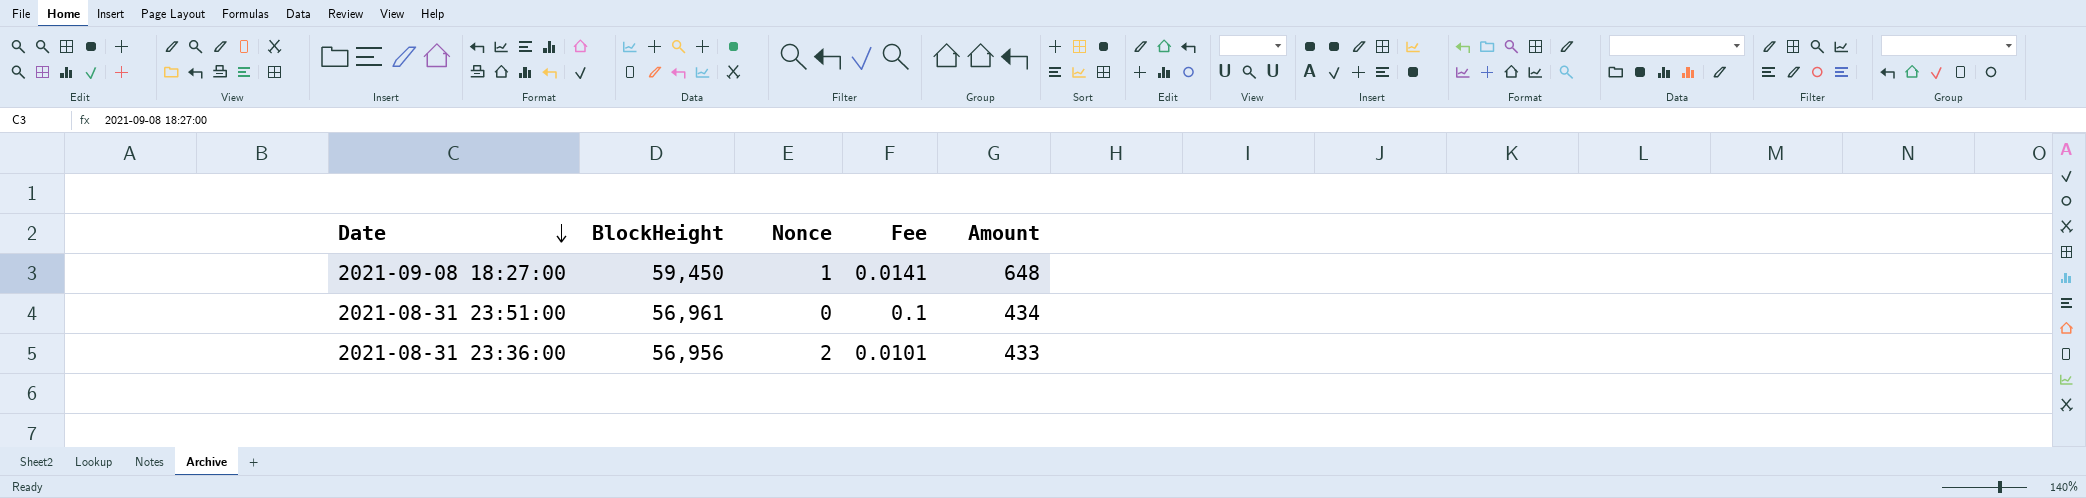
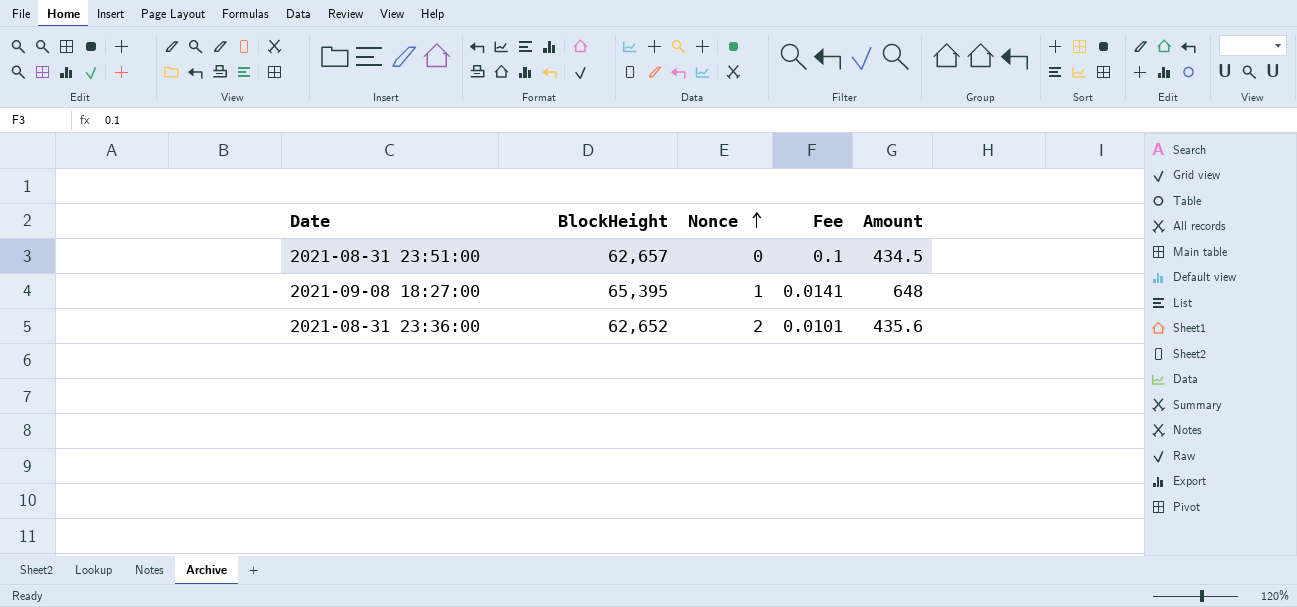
row order: Date descending -> Nonce ascending
2021-08-31 23:51:00 | BlockHeight: 56,961 -> 62,657
2021-08-31 23:51:00 | Amount: 434 -> 434.5
2021-09-08 18:27:00 | BlockHeight: 59,450 -> 65,395
2021-08-31 23:36:00 | BlockHeight: 56,956 -> 62,652
2021-08-31 23:36:00 | Amount: 433 -> 435.6

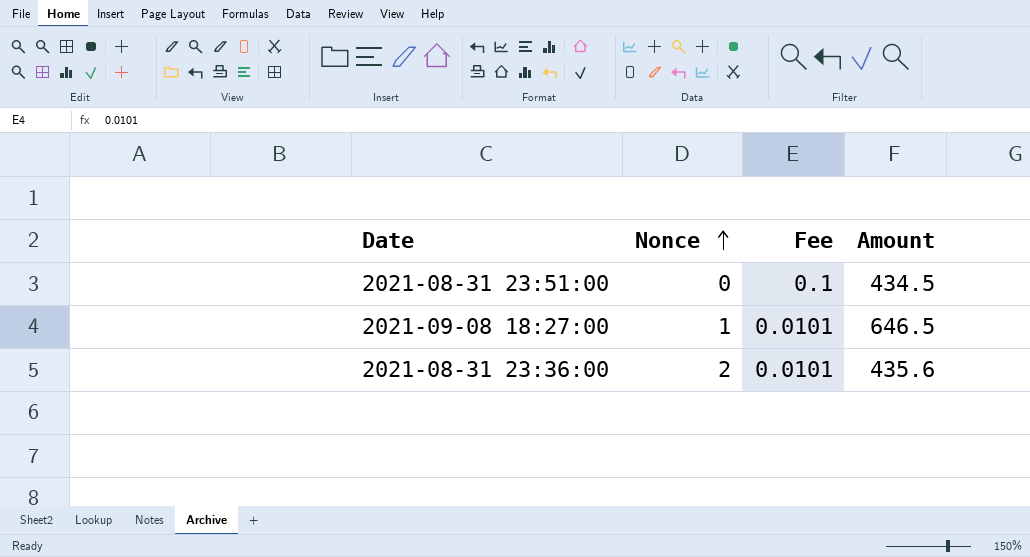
column BlockHeight | position: 2 -> none
2021-09-08 18:27:00 | Fee: 0.0141 -> 0.0101
2021-09-08 18:27:00 | Amount: 648 -> 646.5

